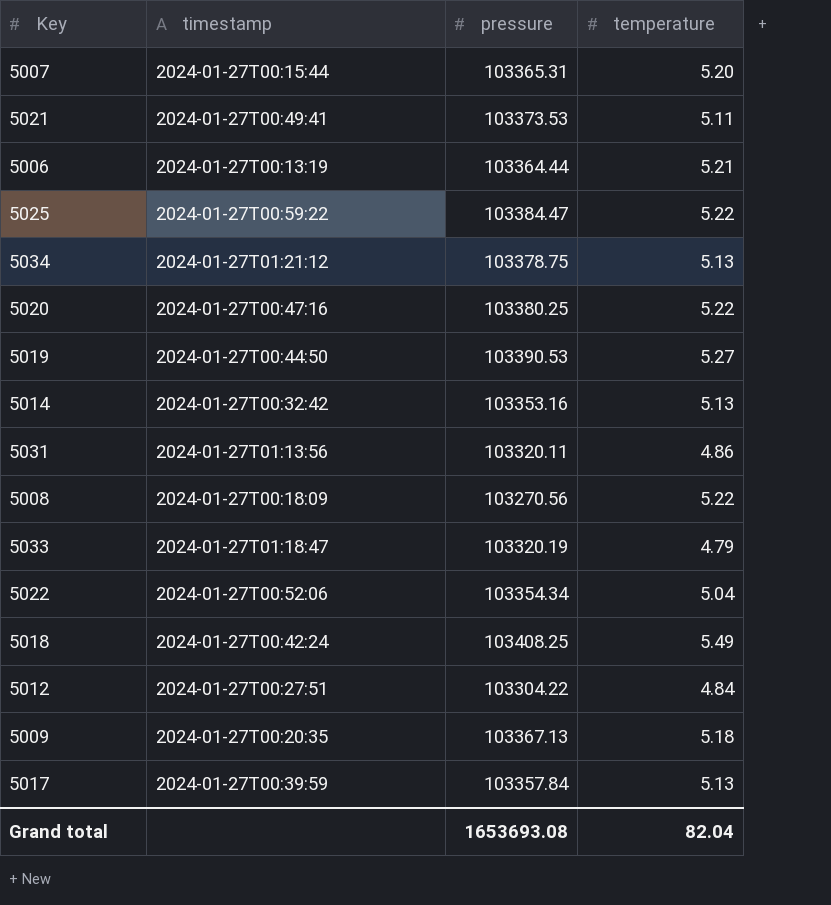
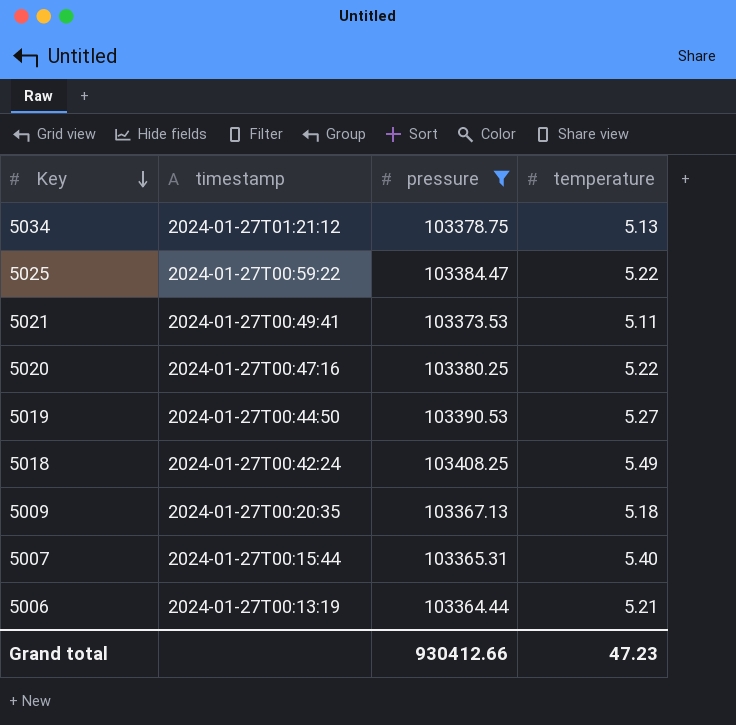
filter: none -> pressure >= 103364.44
row order: none -> Key descending
5007 | temperature: 5.20 -> 5.40
Grand total | pressure: 1653693.08 -> 930412.66
Grand total | temperature: 82.04 -> 47.23

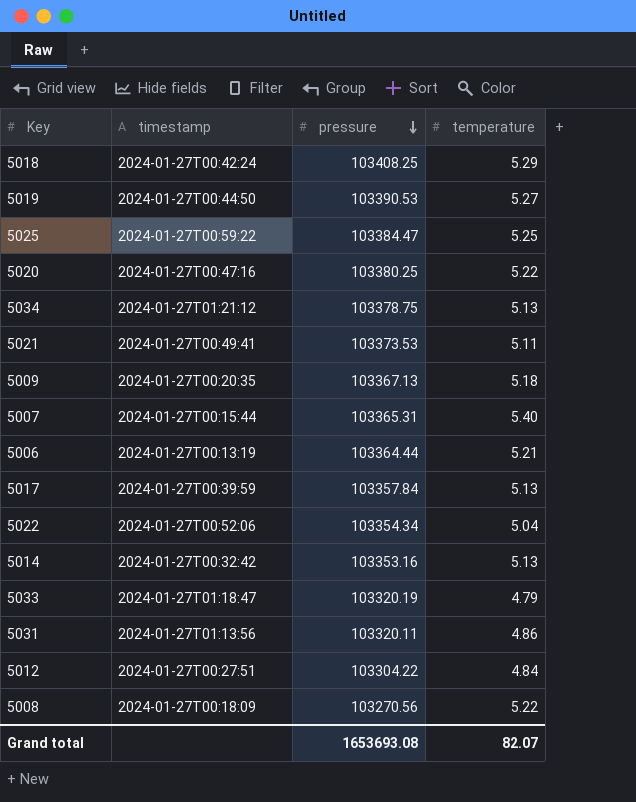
filter: pressure >= 103364.44 -> none
row order: Key descending -> pressure descending
5018 | temperature: 5.49 -> 5.29
5025 | temperature: 5.22 -> 5.25
Grand total | pressure: 930412.66 -> 1653693.08
Grand total | temperature: 47.23 -> 82.07

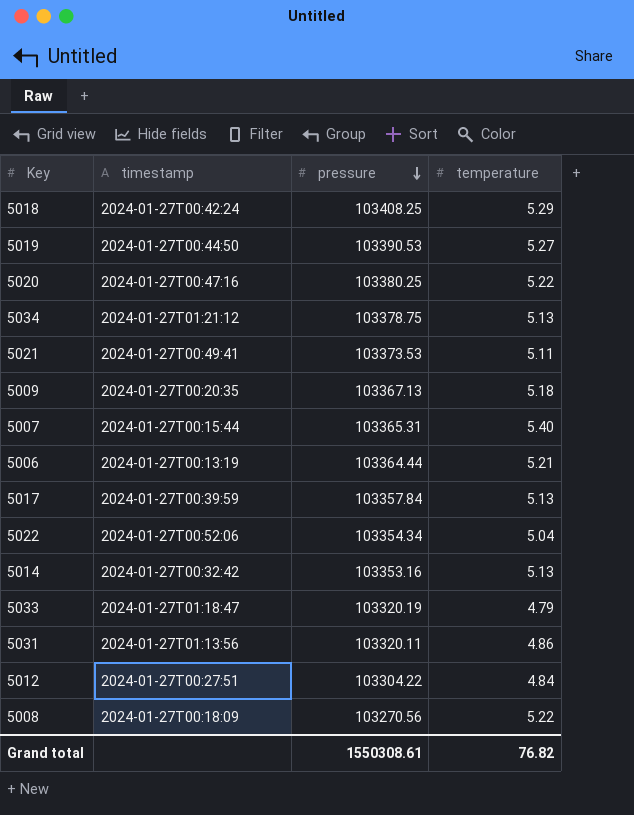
row 5025: 2024-01-27T00:59:22 | 103384.47 | 5.25 -> none
Grand total | pressure: 1653693.08 -> 1550308.61
Grand total | temperature: 82.07 -> 76.82

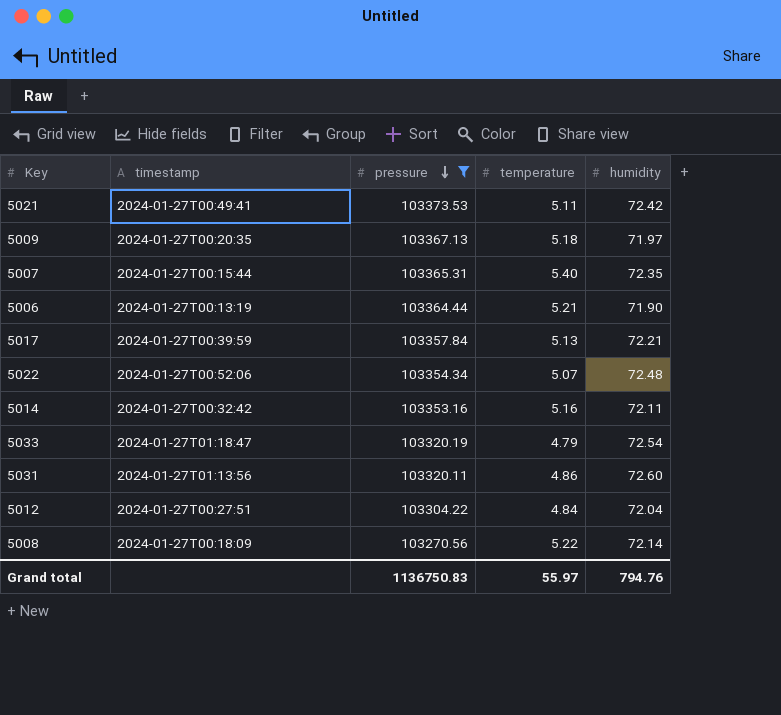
filter: none -> pressure <= 103373.53
column humidity | position: none -> 5
5022 | temperature: 5.04 -> 5.07
5014 | temperature: 5.13 -> 5.16
Grand total | pressure: 1550308.61 -> 1136750.83
Grand total | temperature: 76.82 -> 55.97

